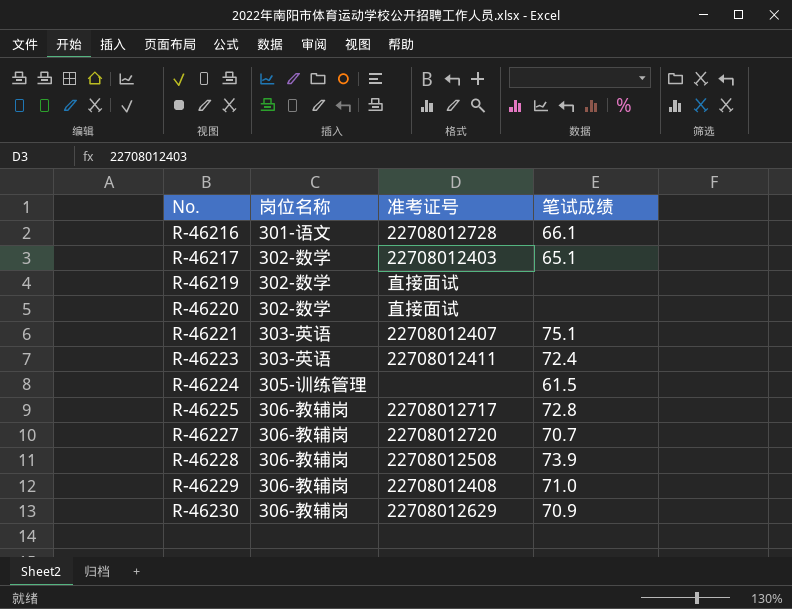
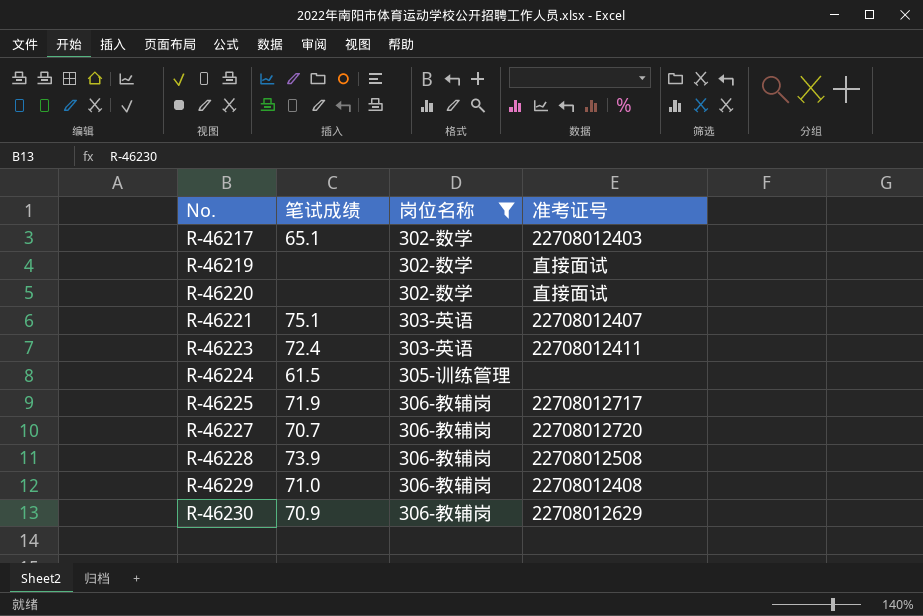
filter: none -> 岗位名称 != 301-语文
column 笔试成绩 | position: 4 -> 2
R-46225 | 笔试成绩: 72.8 -> 71.9

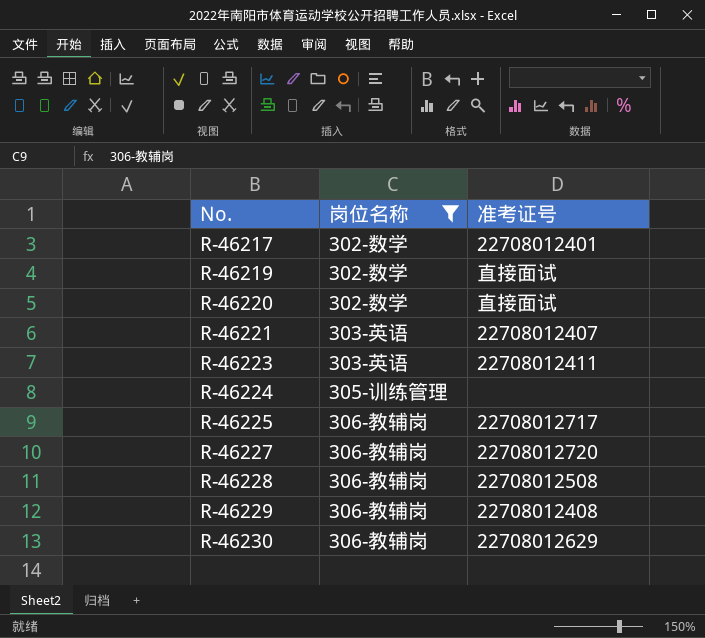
column 笔试成绩 | position: 2 -> none
R-46217 | 准考证号: 22708012403 -> 22708012401

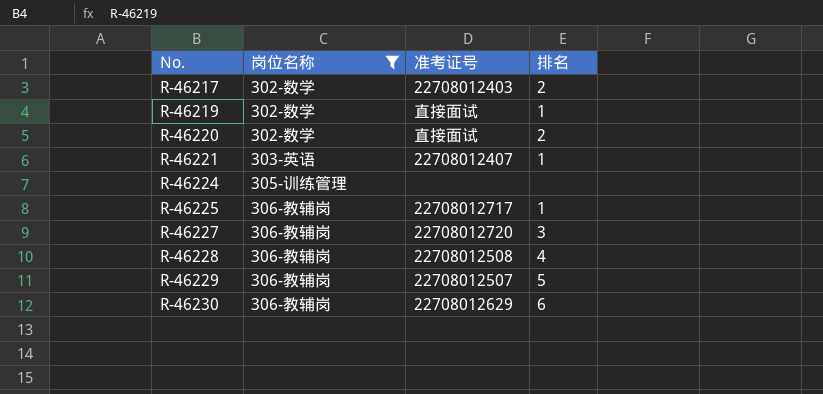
column 排名 | position: none -> 4
row R-46223: 303-英语 | 22708012411 -> none
R-46217 | 准考证号: 22708012401 -> 22708012403
R-46229 | 准考证号: 22708012408 -> 22708012507

